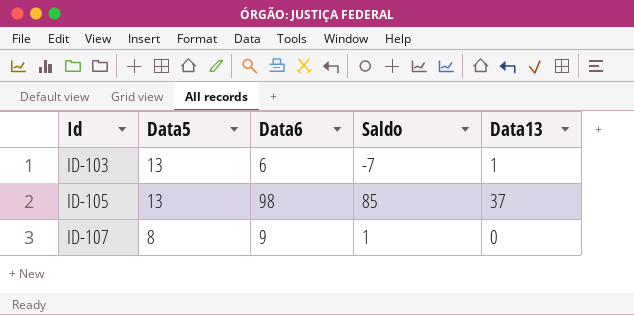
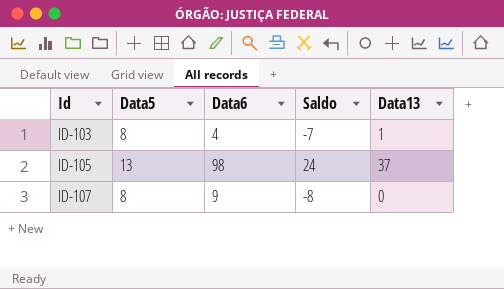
column Saldo | formula: [Data6] - [Data5] -> [Data13] - [Data5]
ID-103 | Data5: 13 -> 8
ID-103 | Data6: 6 -> 4

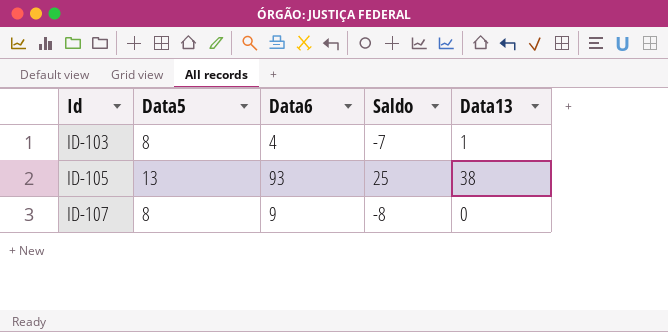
ID-105 | Data6: 98 -> 93
ID-105 | Saldo: 24 -> 25
ID-105 | Data13: 37 -> 38

